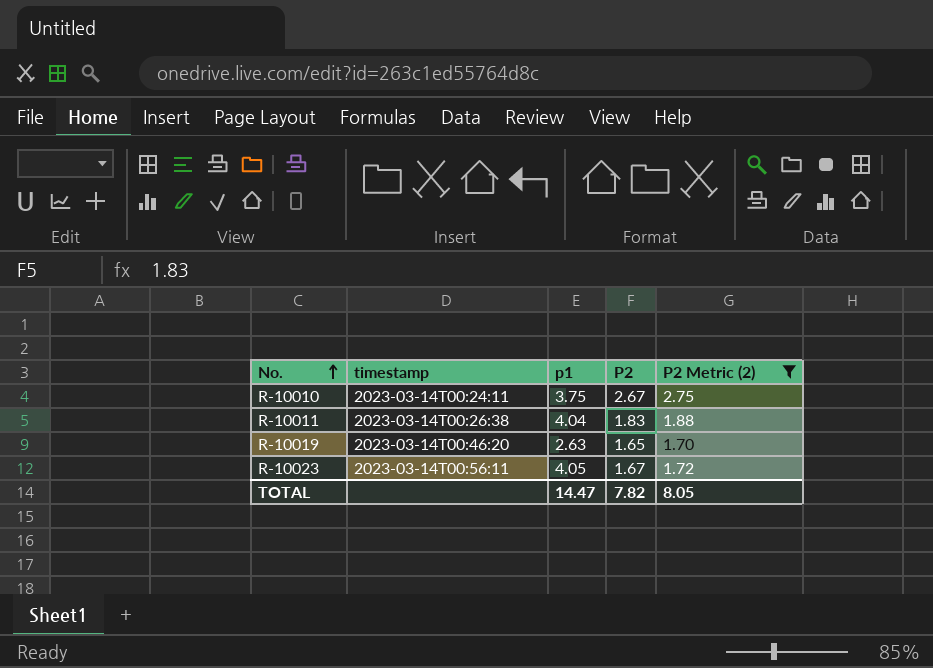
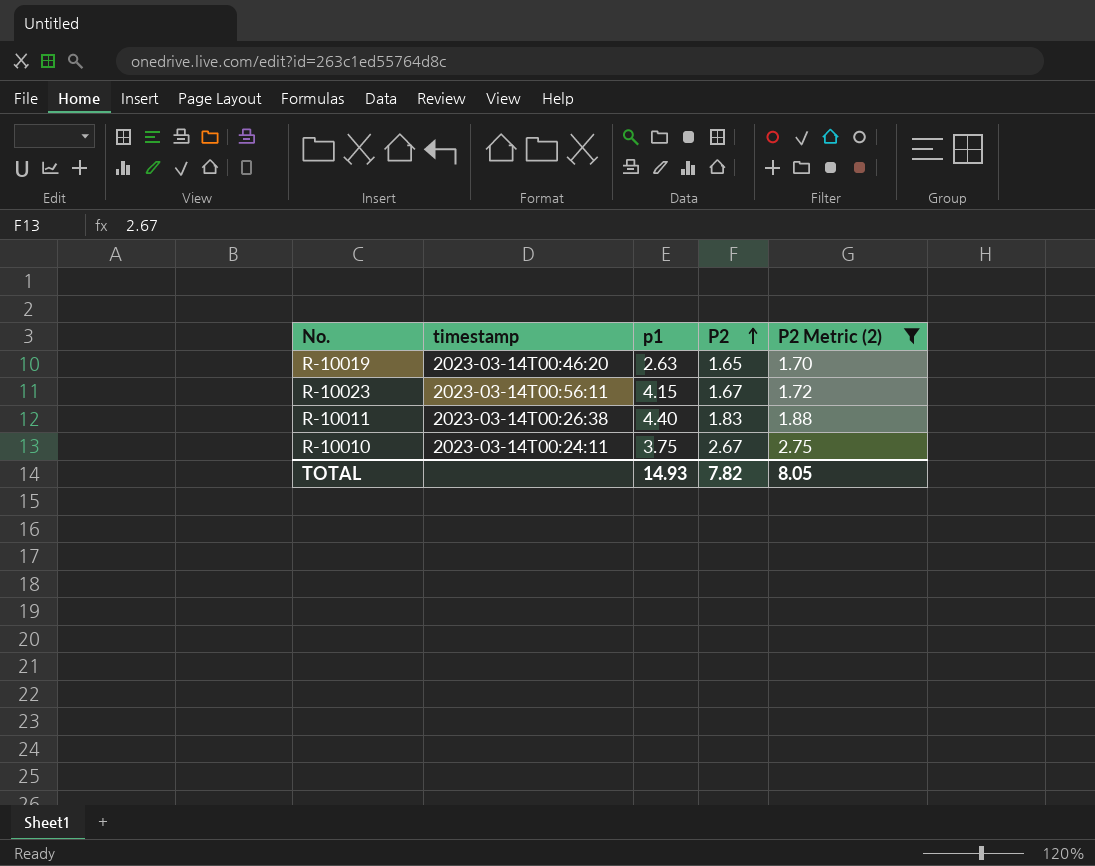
row order: No. ascending -> P2 ascending
R-10023 | p1: 4.05 -> 4.15
R-10011 | p1: 4.04 -> 4.40
TOTAL | p1: 14.47 -> 14.93

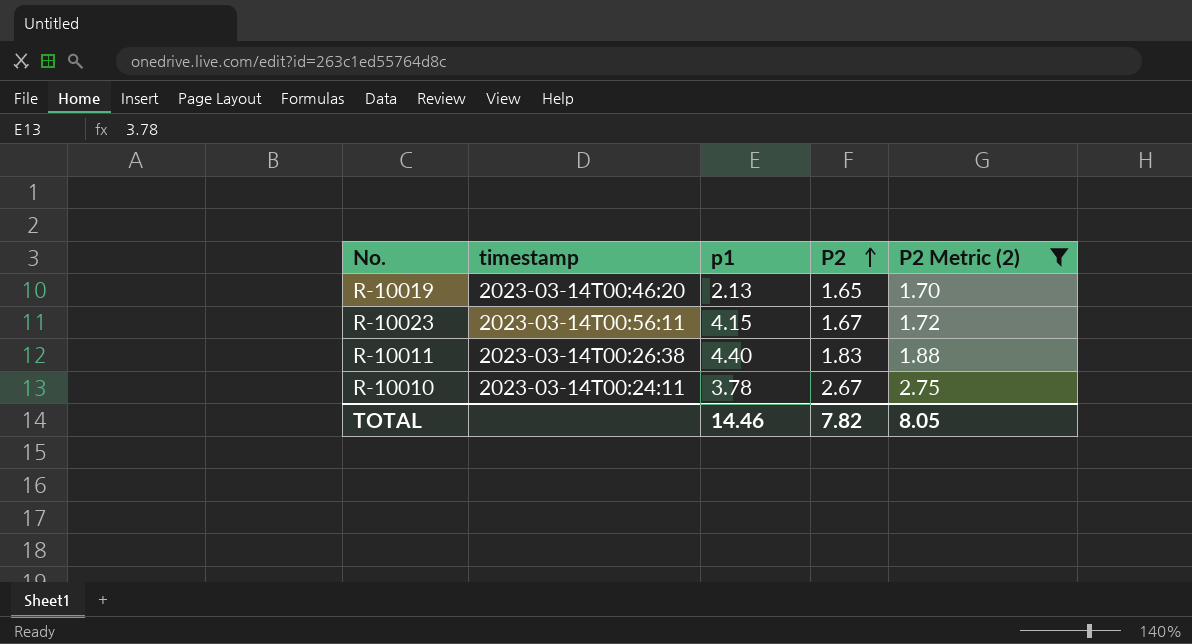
R-10019 | p1: 2.63 -> 2.13
R-10010 | p1: 3.75 -> 3.78
TOTAL | p1: 14.93 -> 14.46

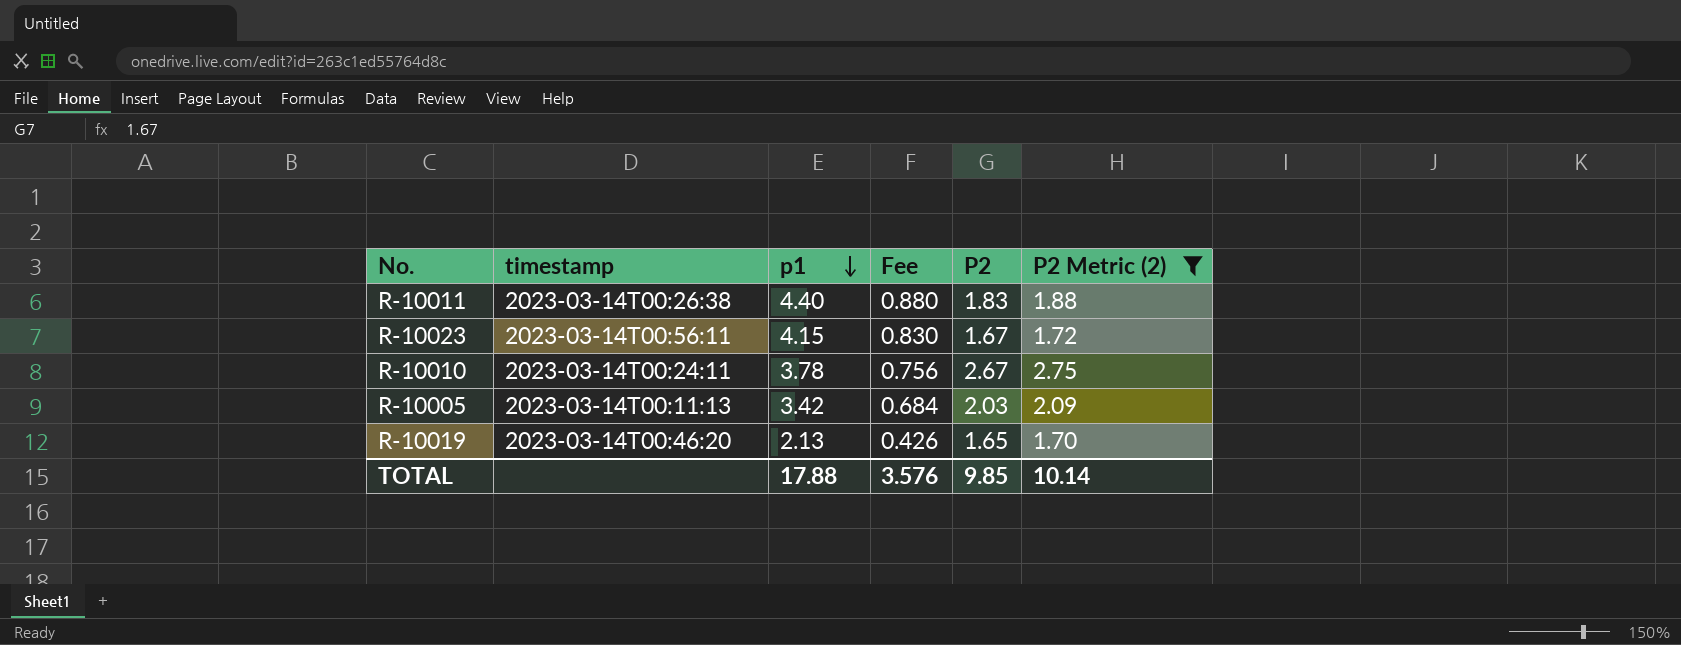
row order: P2 ascending -> p1 descending
column Fee | formula: none -> [p1] * 0.2
row R-10005: none -> 2023-03-14T00:11:13 | 3.42 | 0.684 | 2.03 | 2.09
TOTAL | p1: 14.46 -> 17.88
TOTAL | P2: 7.82 -> 9.85
TOTAL | P2 Metric (2): 8.05 -> 10.14

